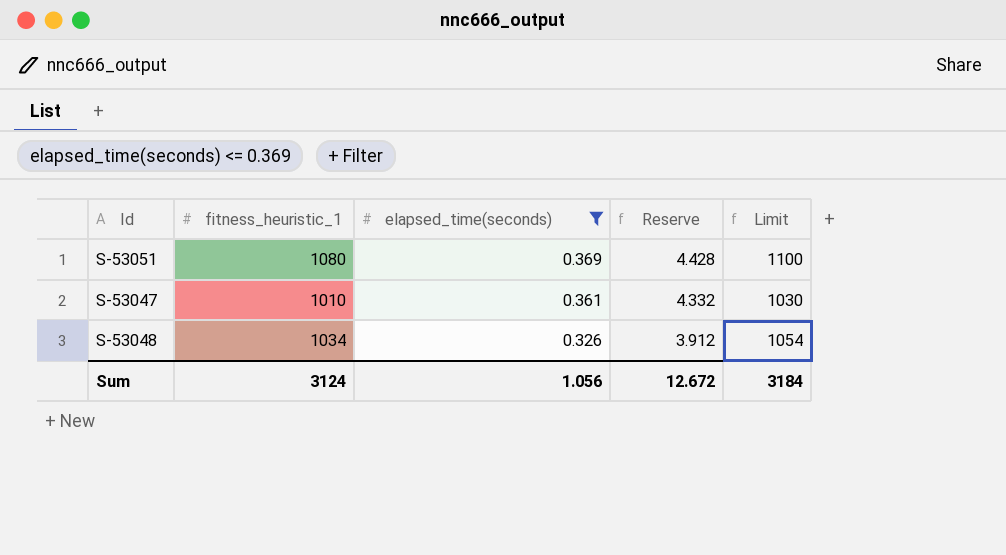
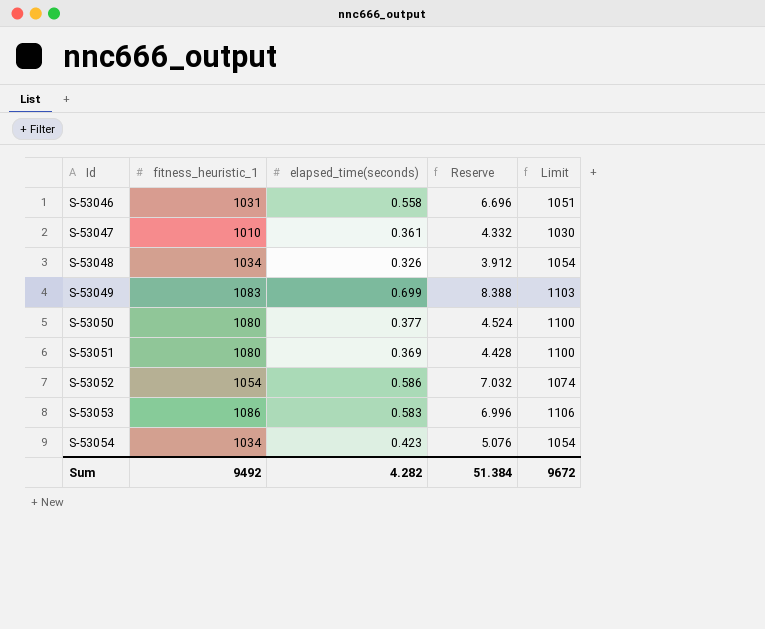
filter: elapsed_time(seconds) <= 0.369 -> none
row order: elapsed_time(seconds) descending -> Id ascending
Sum | fitness_heuristic_1: 3124 -> 9492
Sum | elapsed_time(seconds): 1.056 -> 4.282
Sum | Reserve: 12.672 -> 51.384
Sum | Limit: 3184 -> 9672

